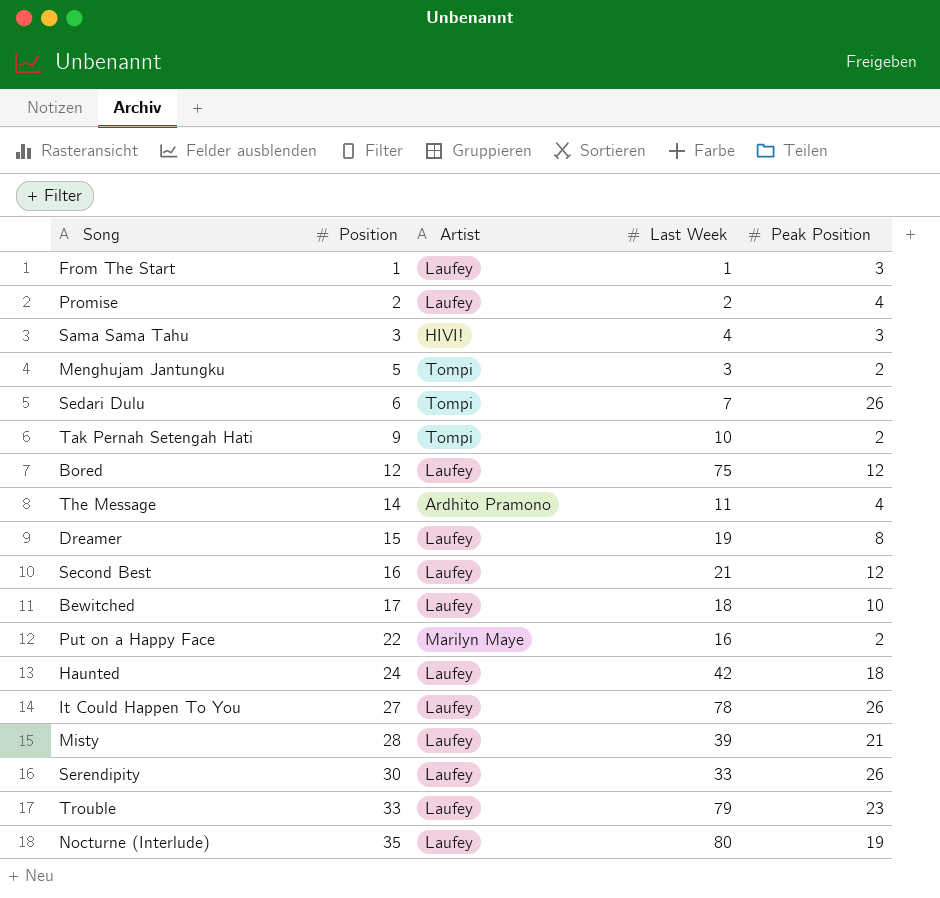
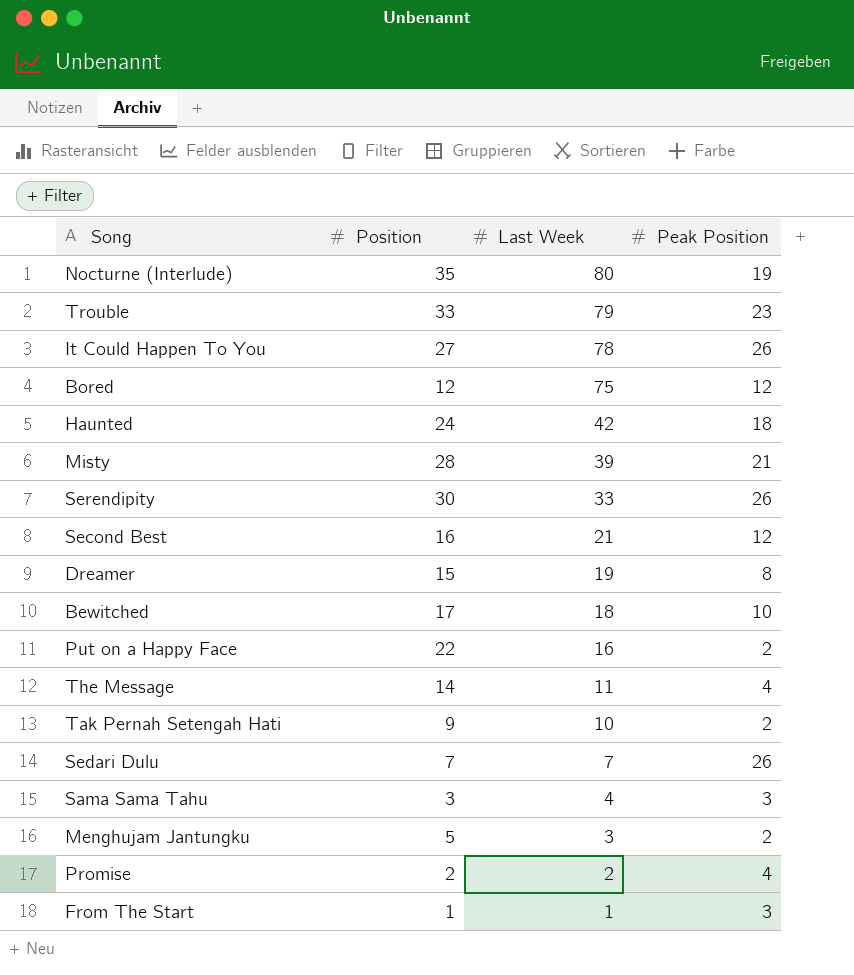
row order: Position ascending -> Last Week descending
column Artist | position: 3 -> none
Sedari Dulu | Position: 6 -> 7

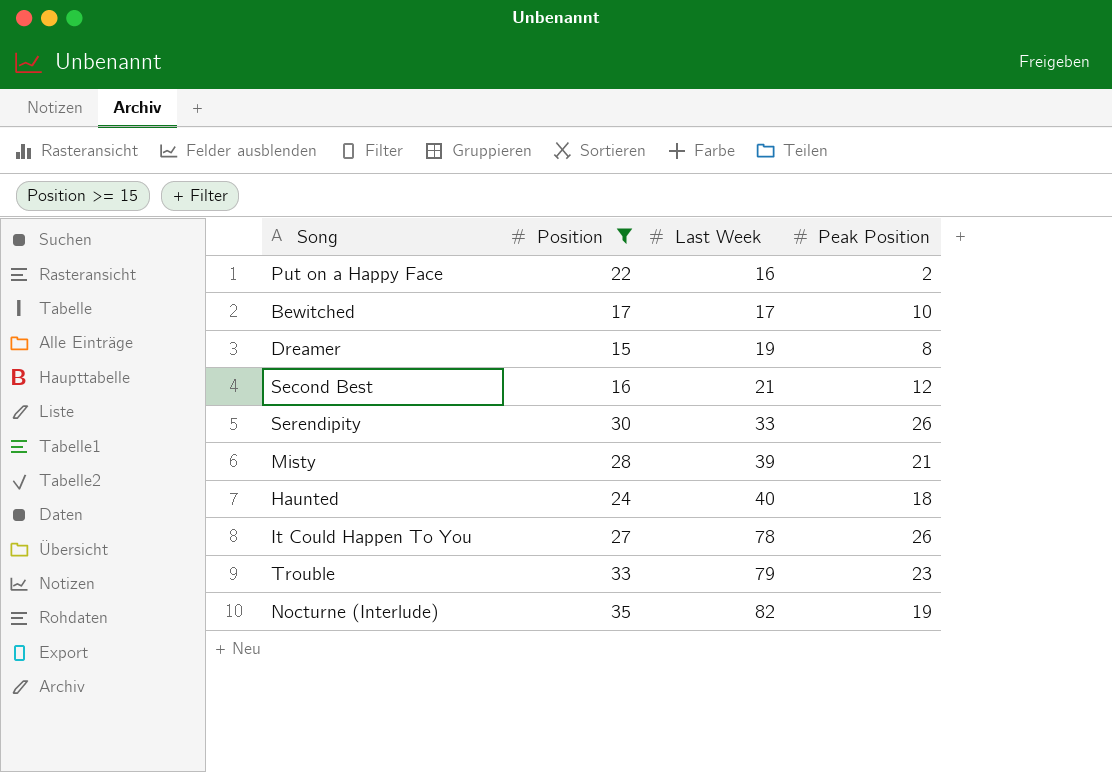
filter: none -> Position >= 15
row order: Last Week descending -> Last Week ascending
Bewitched | Last Week: 18 -> 17
Haunted | Last Week: 42 -> 40
Nocturne (Interlude) | Last Week: 80 -> 82

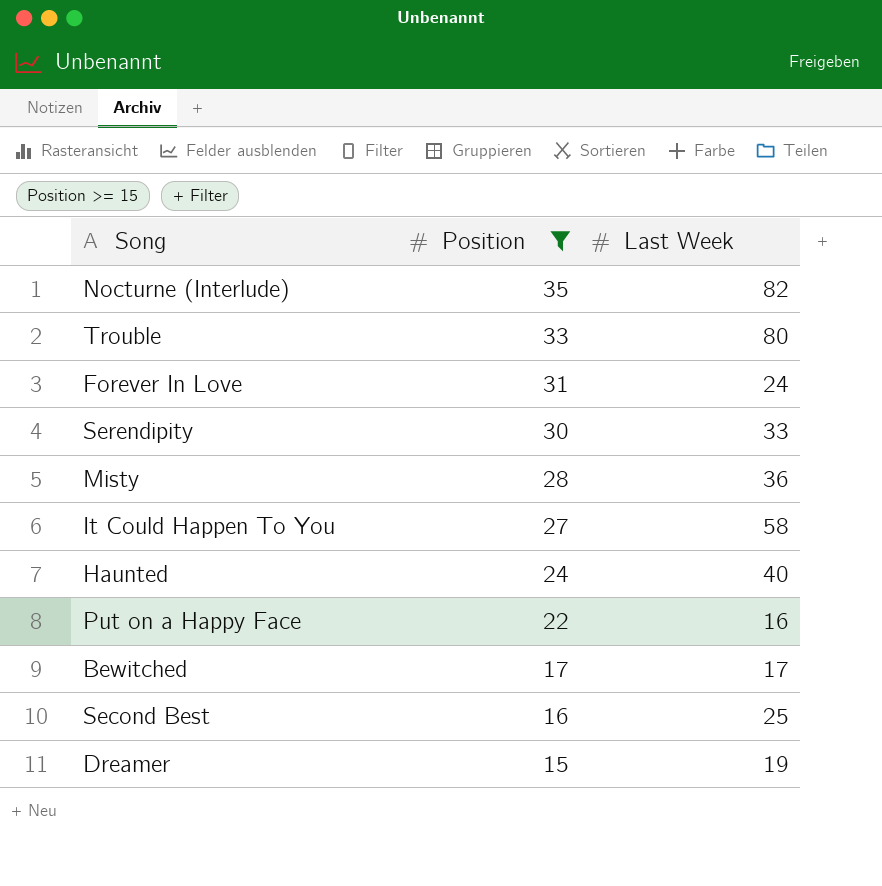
row order: Last Week ascending -> Position descending
column Peak Position | position: 4 -> none
Trouble | Last Week: 79 -> 80
row Forever In Love: none -> 31 | 24
Misty | Last Week: 39 -> 36
It Could Happen To You | Last Week: 78 -> 58
Second Best | Last Week: 21 -> 25

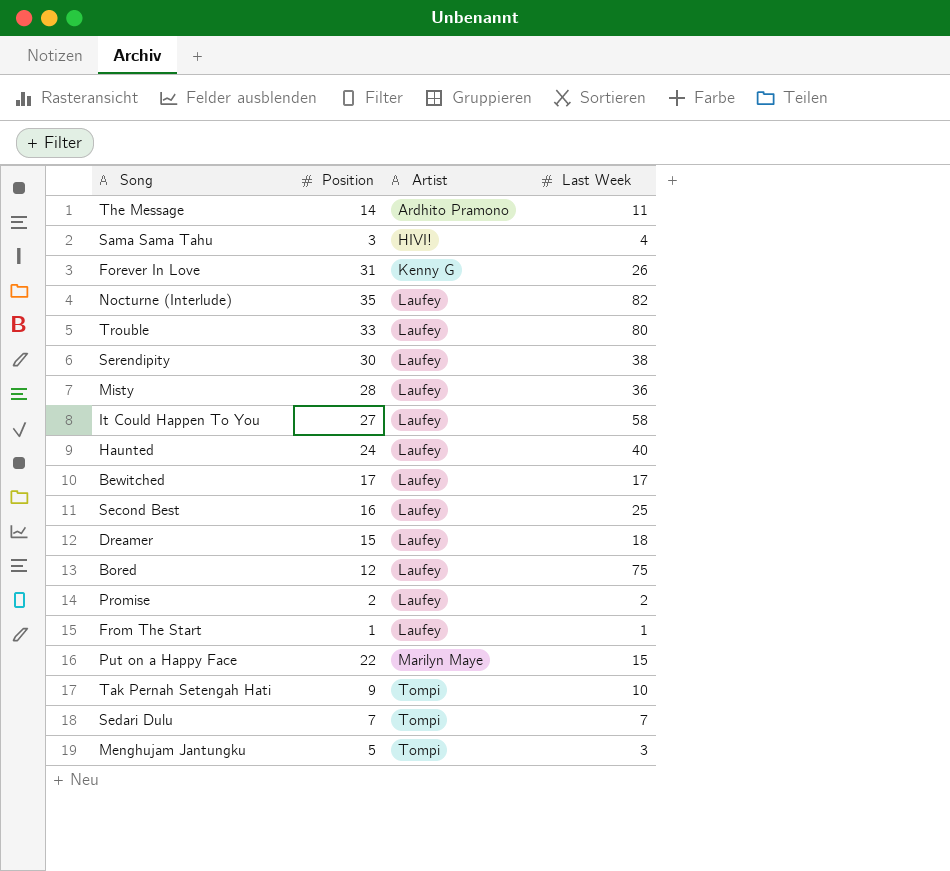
filter: Position >= 15 -> none
row order: Position descending -> Artist ascending
column Artist | position: none -> 3
Forever In Love | Last Week: 24 -> 26
Serendipity | Last Week: 33 -> 38
Dreamer | Last Week: 19 -> 18
Put on a Happy Face | Last Week: 16 -> 15

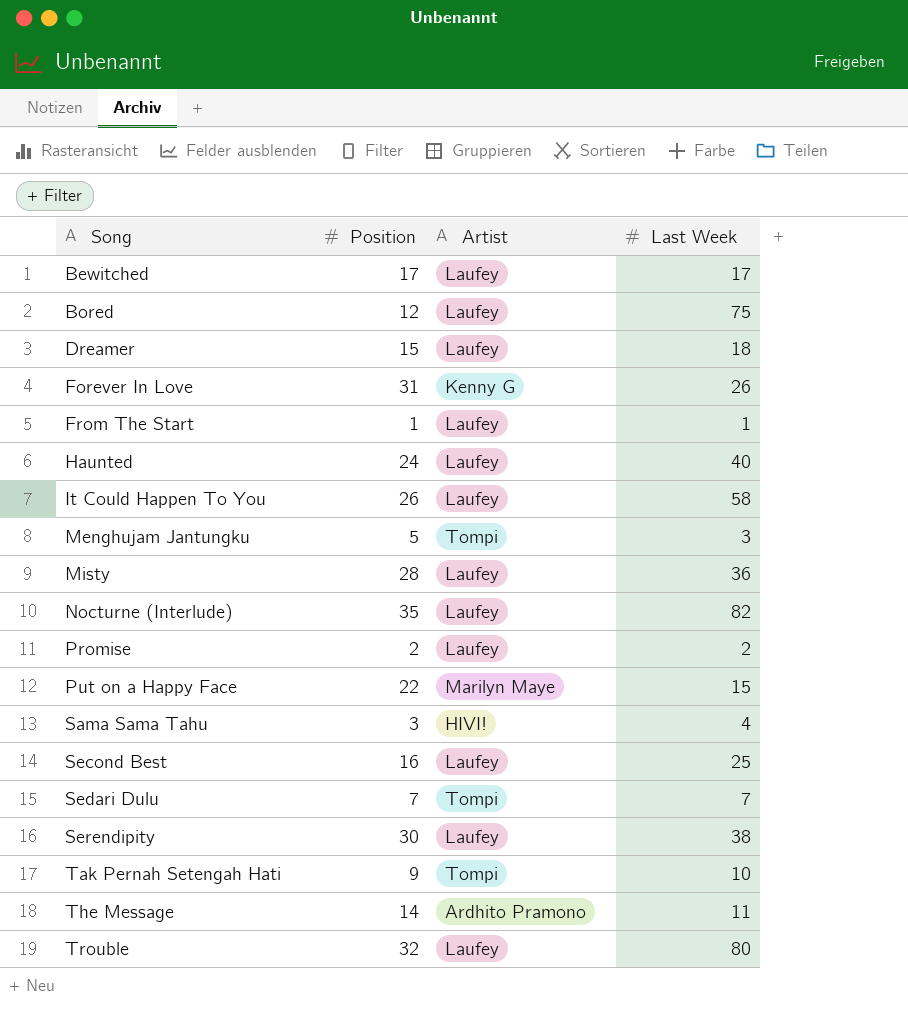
row order: Artist ascending -> Song ascending
It Could Happen To You | Position: 27 -> 26
Trouble | Position: 33 -> 32

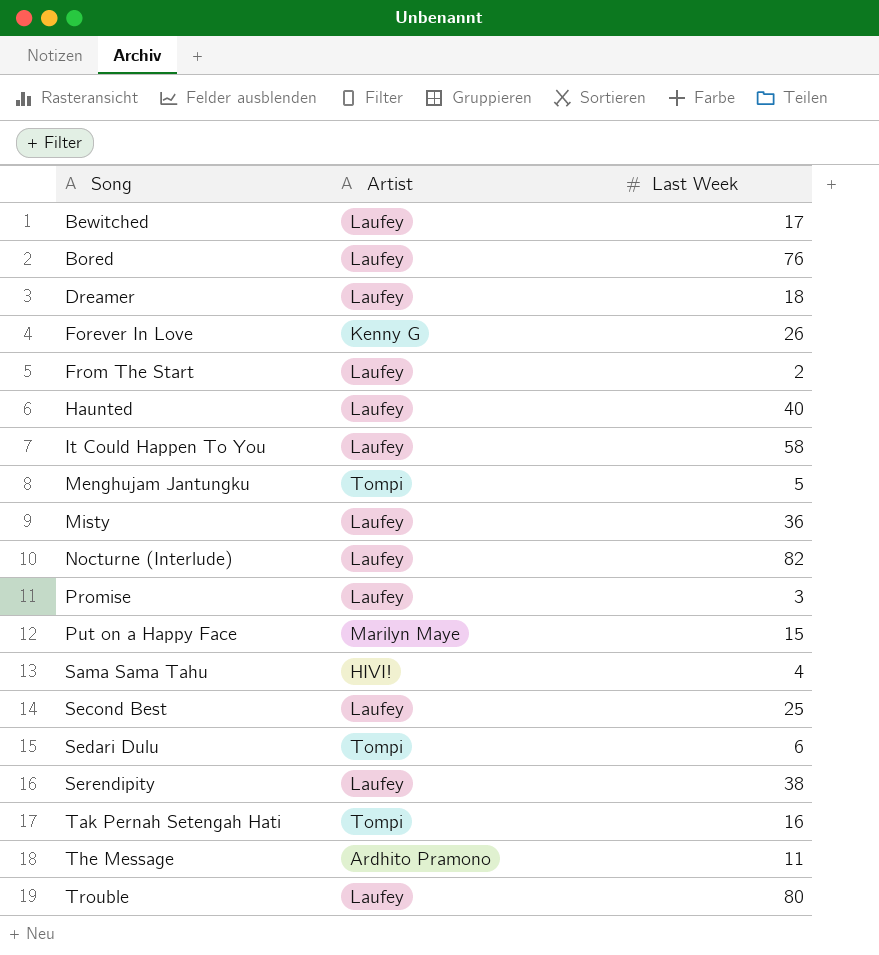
column Position | position: 2 -> none
Bored | Last Week: 75 -> 76
From The Start | Last Week: 1 -> 2
Menghujam Jantungku | Last Week: 3 -> 5
Promise | Last Week: 2 -> 3
Sedari Dulu | Last Week: 7 -> 6
Tak Pernah Setengah Hati | Last Week: 10 -> 16

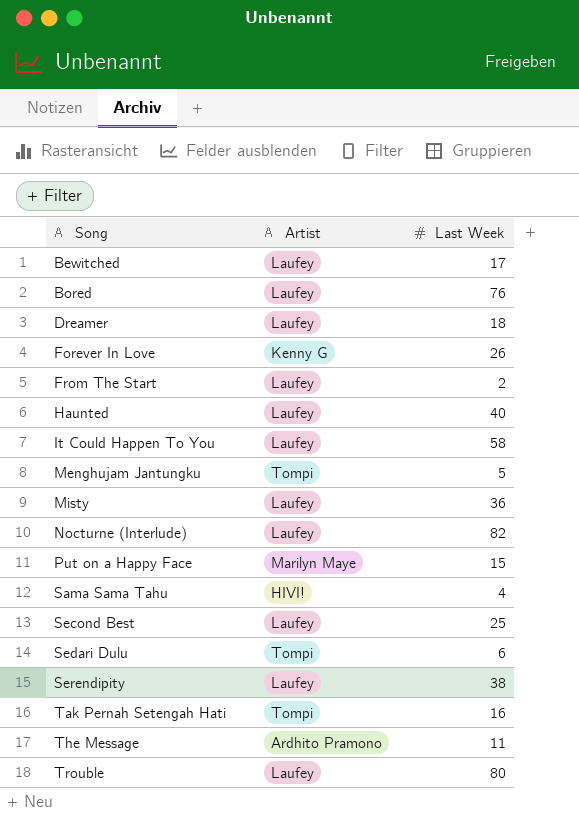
row Promise: Laufey | 3 -> none

